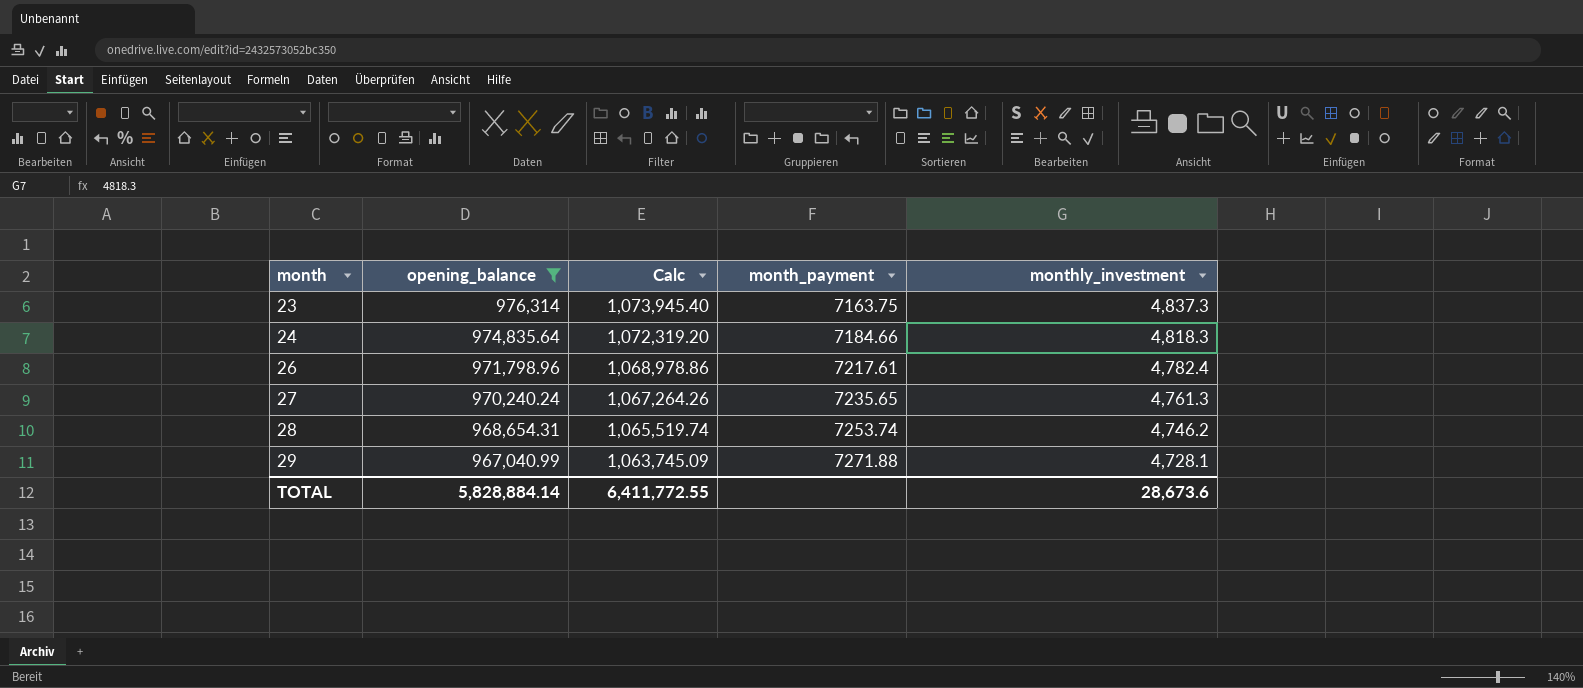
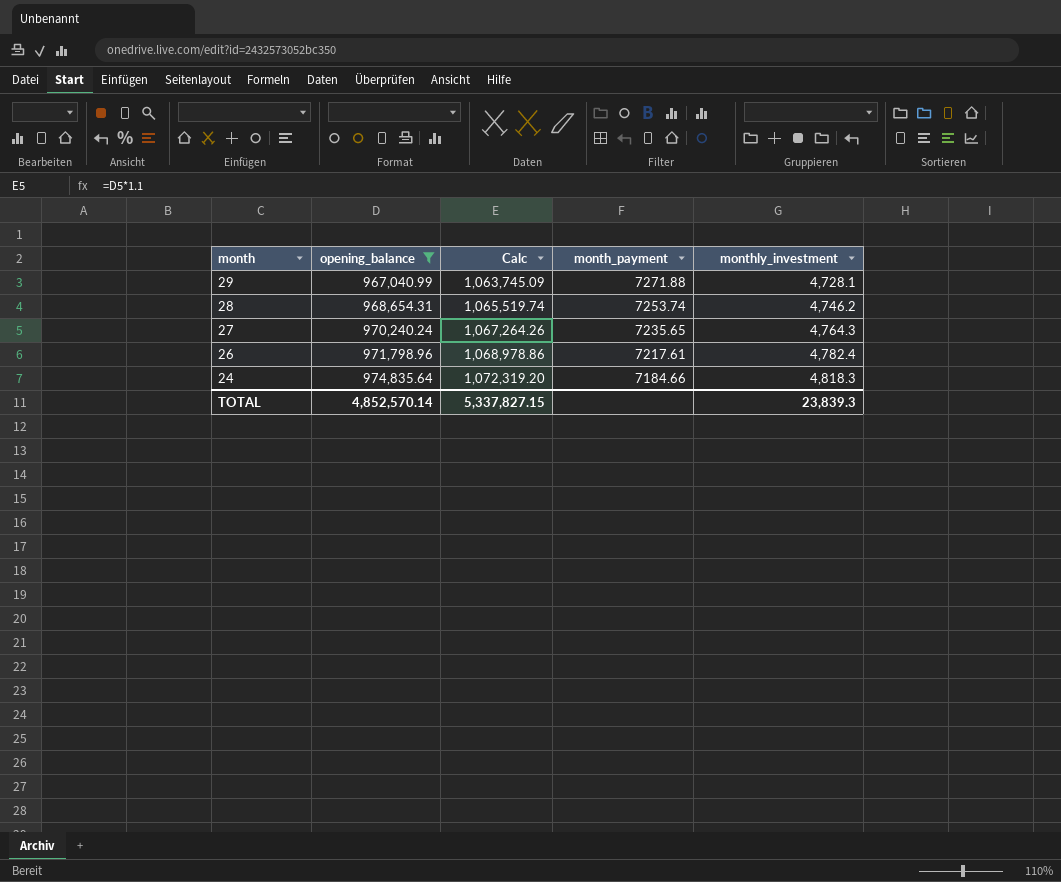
row order: month ascending -> month descending
row 23: 976,314 | 1,073,945.40 | 7163.75 | 4,837.3 -> none
27 | monthly_investment: 4,761.3 -> 4,764.3
TOTAL | opening_balance: 5,828,884.14 -> 4,852,570.14
TOTAL | Calc: 6,411,772.55 -> 5,337,827.15
TOTAL | monthly_investment: 28,673.6 -> 23,839.3

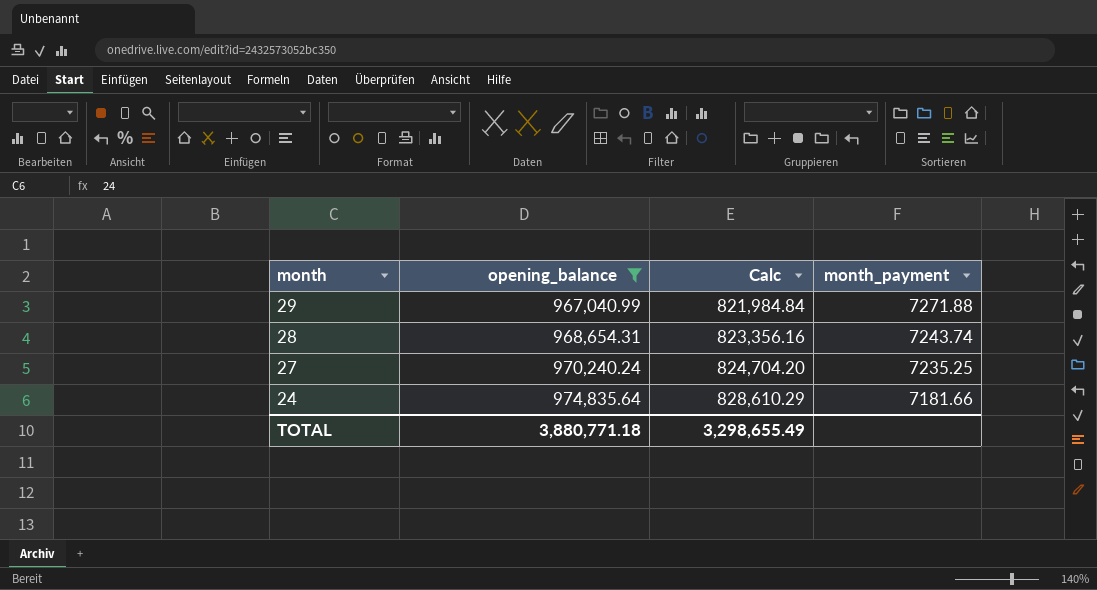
column monthly_investment | position: 5 -> none
column Calc | formula: [opening_balance] * 1.1 -> [opening_balance] * 0.85
row 26: 971,798.96 | 1,068,978.86 | 7217.61 | 4,782.4 -> none
28 | month_payment: 7253.74 -> 7243.74
27 | month_payment: 7235.65 -> 7235.25
24 | month_payment: 7184.66 -> 7181.66
TOTAL | opening_balance: 4,852,570.14 -> 3,880,771.18
TOTAL | Calc: 5,337,827.15 -> 3,298,655.49

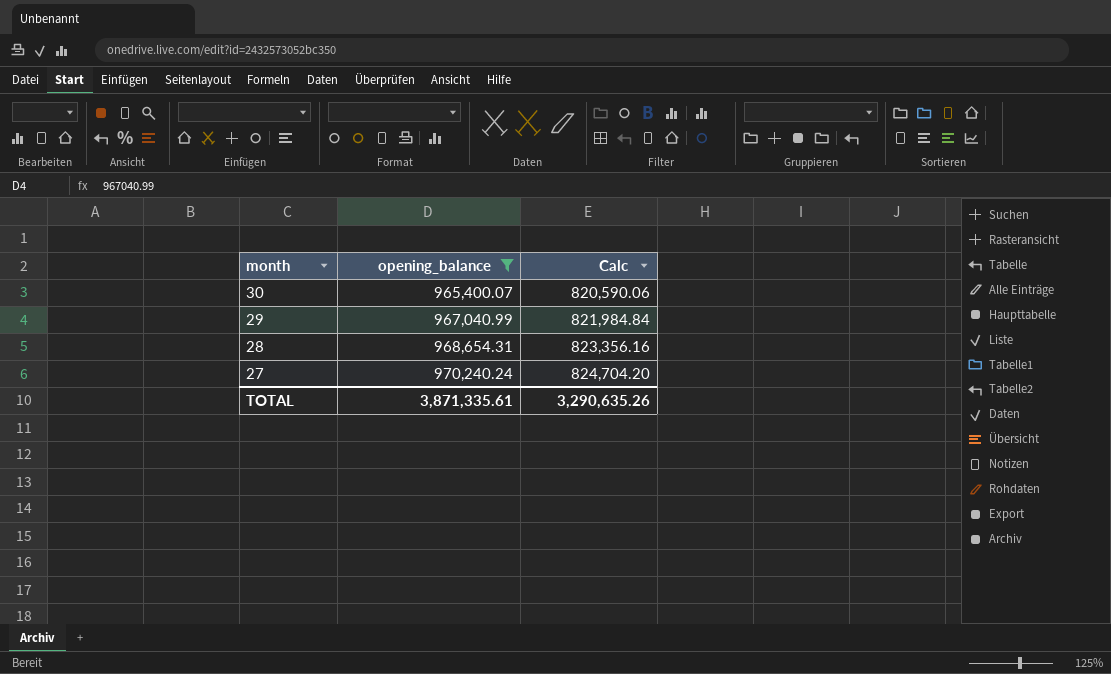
column month_payment | position: 4 -> none
row 24: 974,835.64 | 828,610.29 | 7181.66 -> none
row 30: none -> 965,400.07 | 820,590.06
TOTAL | opening_balance: 3,880,771.18 -> 3,871,335.61
TOTAL | Calc: 3,298,655.49 -> 3,290,635.26

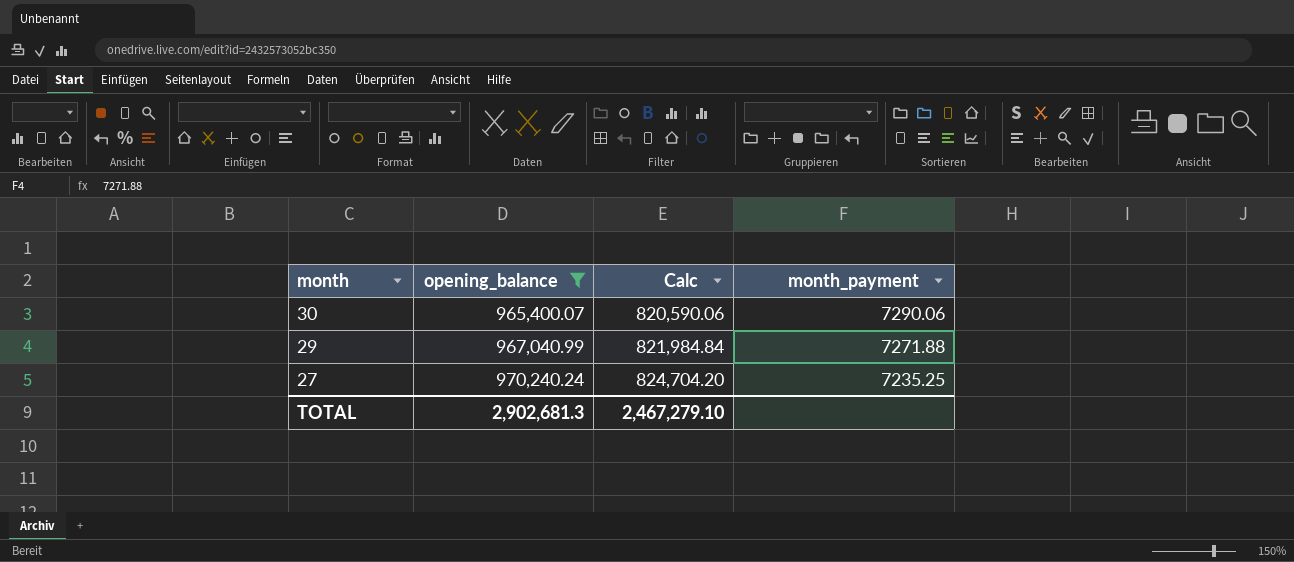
column month_payment | position: none -> 4
row 28: 968,654.31 | 823,356.16 -> none
TOTAL | opening_balance: 3,871,335.61 -> 2,902,681.3
TOTAL | Calc: 3,290,635.26 -> 2,467,279.10

